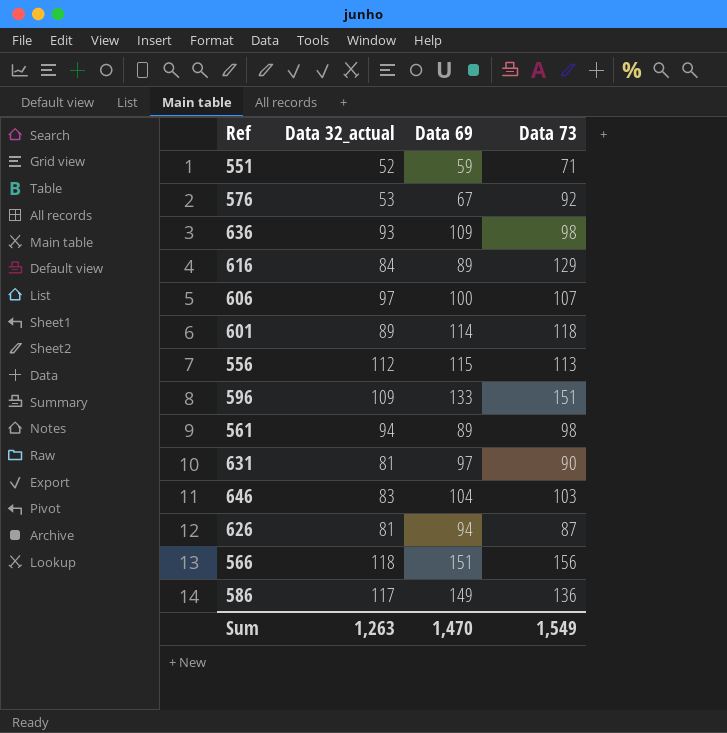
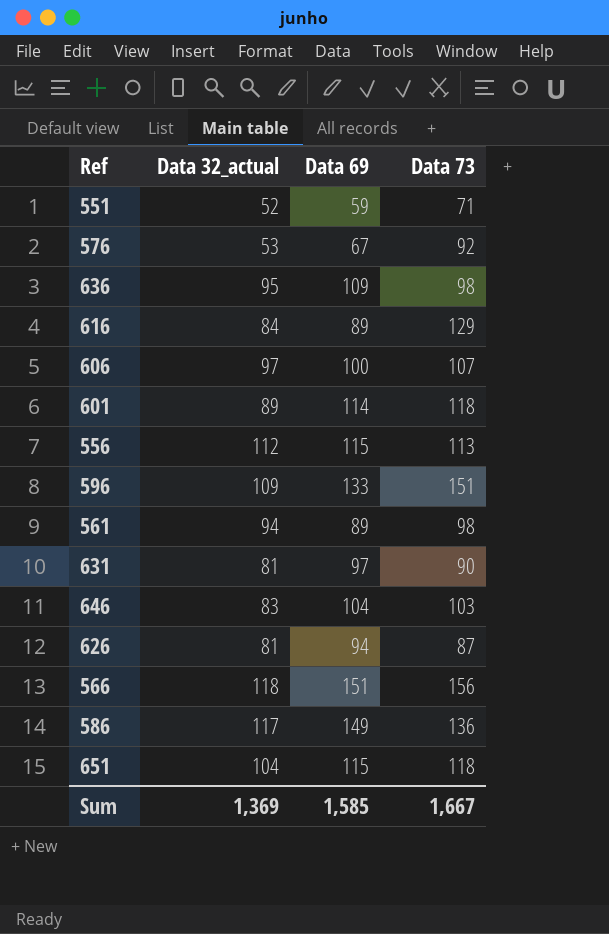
636 | Data 32_actual: 93 -> 95
row 651: none -> 104 | 115 | 118
Sum | Data 32_actual: 1,263 -> 1,369
Sum | Data 69: 1,470 -> 1,585
Sum | Data 73: 1,549 -> 1,667

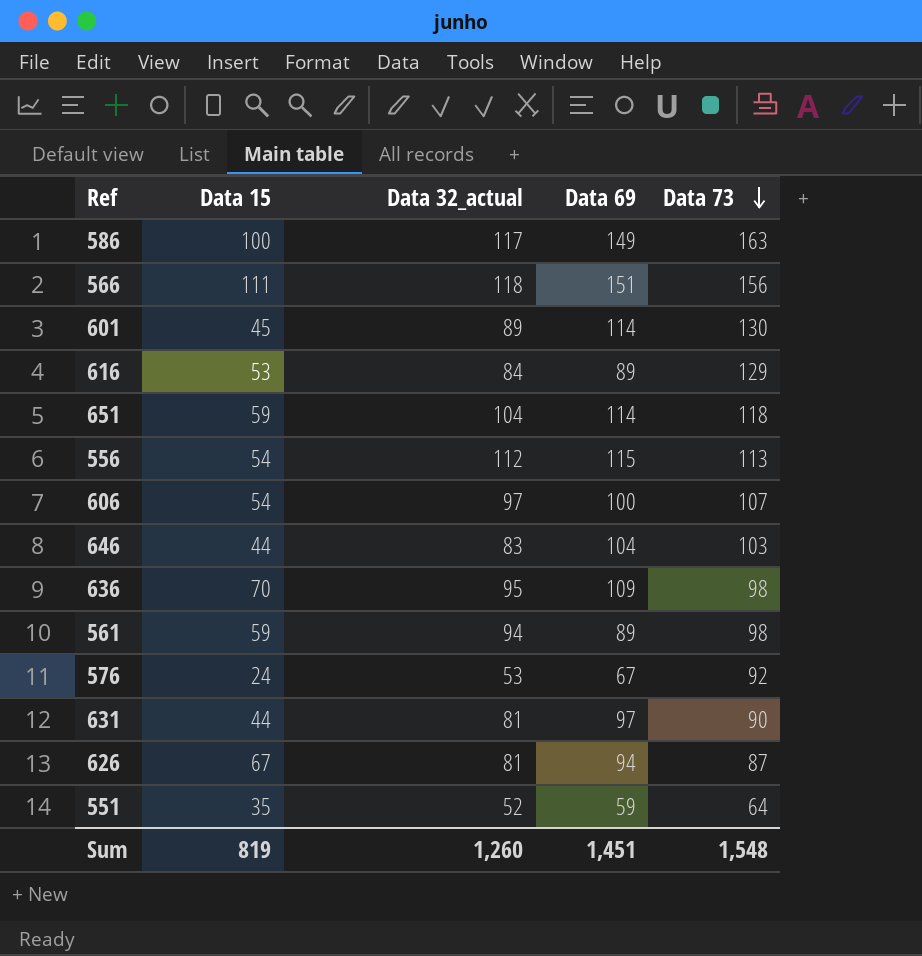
row order: none -> Data 73 descending
column Data 15 | position: none -> 2
row 596: 109 | 133 | 151 -> none
586 | Data 73: 136 -> 163
601 | Data 73: 118 -> 130
651 | Data 69: 115 -> 114
551 | Data 73: 71 -> 64
Sum | Data 32_actual: 1,369 -> 1,260
Sum | Data 69: 1,585 -> 1,451
Sum | Data 73: 1,667 -> 1,548

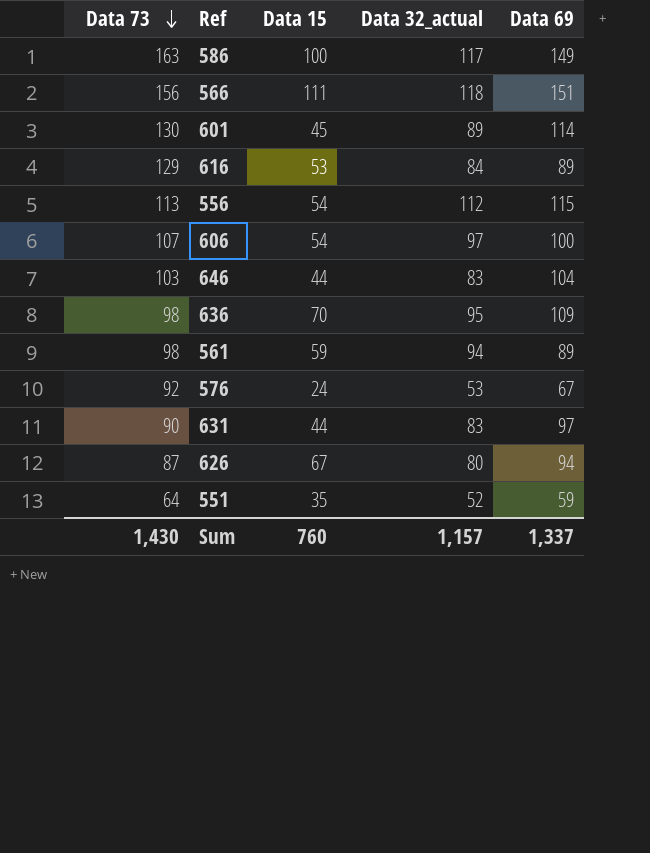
column Data 73 | position: 5 -> 1
row 651: 59 | 104 | 114 | 118 -> none
631 | Data 32_actual: 81 -> 83
626 | Data 32_actual: 81 -> 80
Sum | Data 73: 1,548 -> 1,430
Sum | Data 15: 819 -> 760
Sum | Data 32_actual: 1,260 -> 1,157
Sum | Data 69: 1,451 -> 1,337

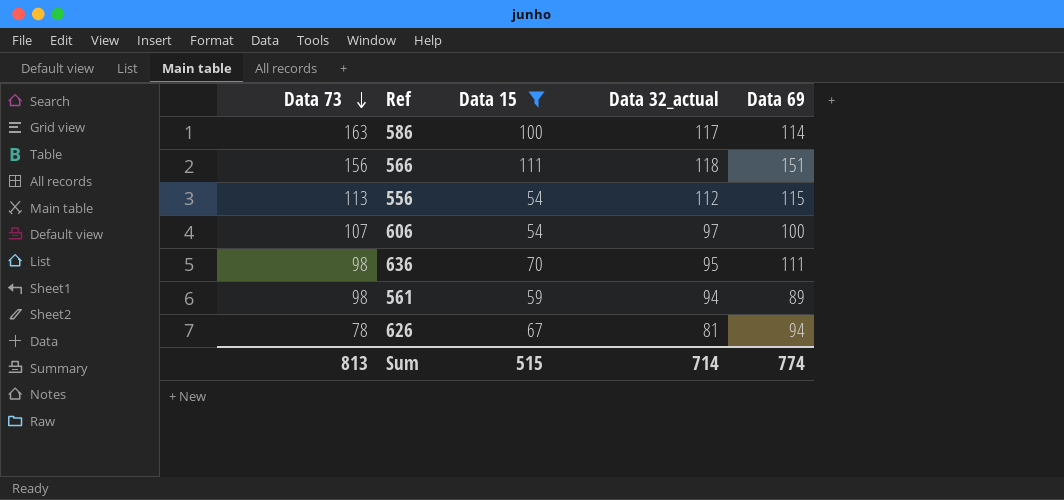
filter: none -> Data 15 >= 54
586 | Data 69: 149 -> 114
636 | Data 69: 109 -> 111
626 | Data 73: 87 -> 78
626 | Data 32_actual: 80 -> 81
Sum | Data 73: 1,430 -> 813
Sum | Data 15: 760 -> 515
Sum | Data 32_actual: 1,157 -> 714
Sum | Data 69: 1,337 -> 774

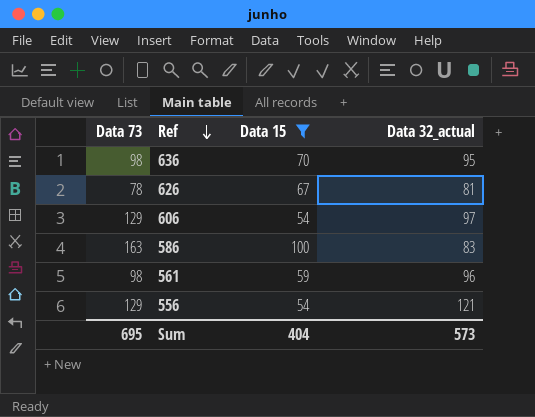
row order: Data 73 descending -> Ref descending
column Data 69 | position: 5 -> none
row 566: 156 | 111 | 118 | 151 -> none
606 | Data 73: 107 -> 129
586 | Data 32_actual: 117 -> 83
561 | Data 32_actual: 94 -> 96
556 | Data 73: 113 -> 129
556 | Data 32_actual: 112 -> 121
Sum | Data 73: 813 -> 695
Sum | Data 15: 515 -> 404
Sum | Data 32_actual: 714 -> 573

